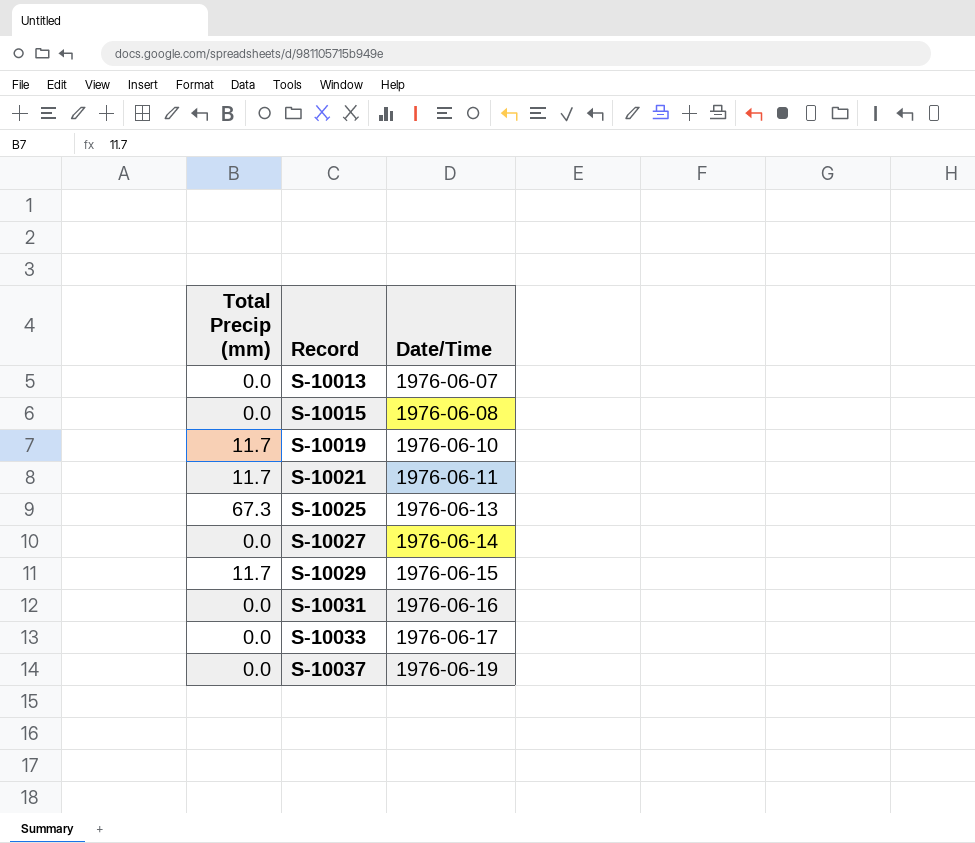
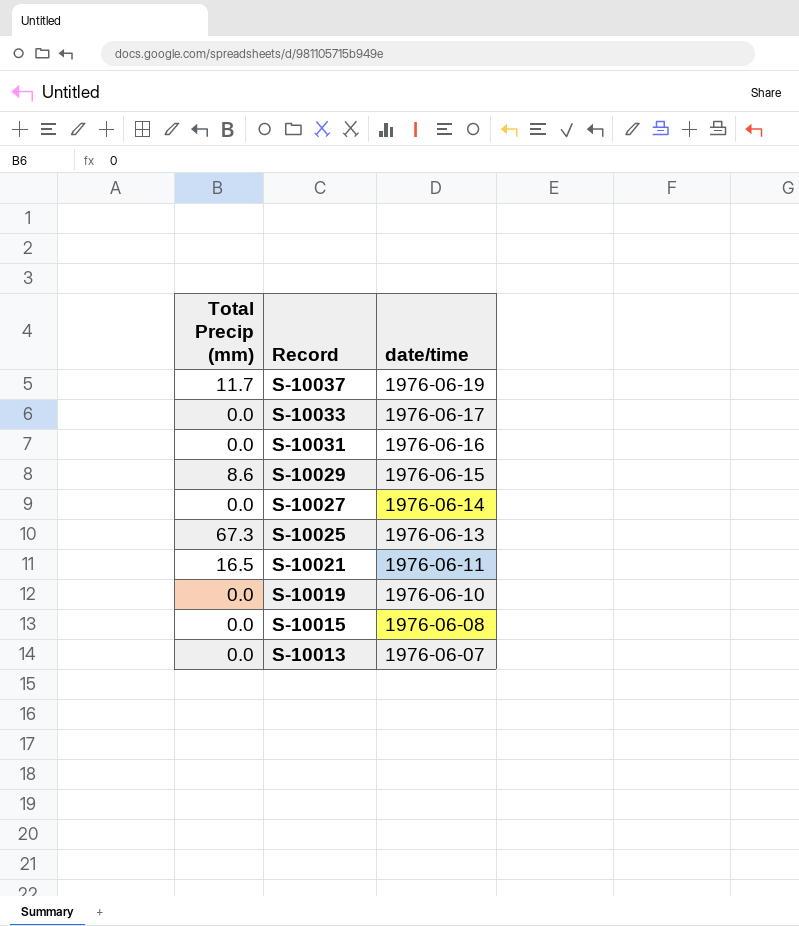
row order: Record ascending -> Record descending
column name: Date/Time -> date/time
S-10037 | Total Precip (mm): 0.0 -> 11.7
S-10029 | Total Precip (mm): 11.7 -> 8.6
S-10021 | Total Precip (mm): 11.7 -> 16.5
S-10019 | Total Precip (mm): 11.7 -> 0.0

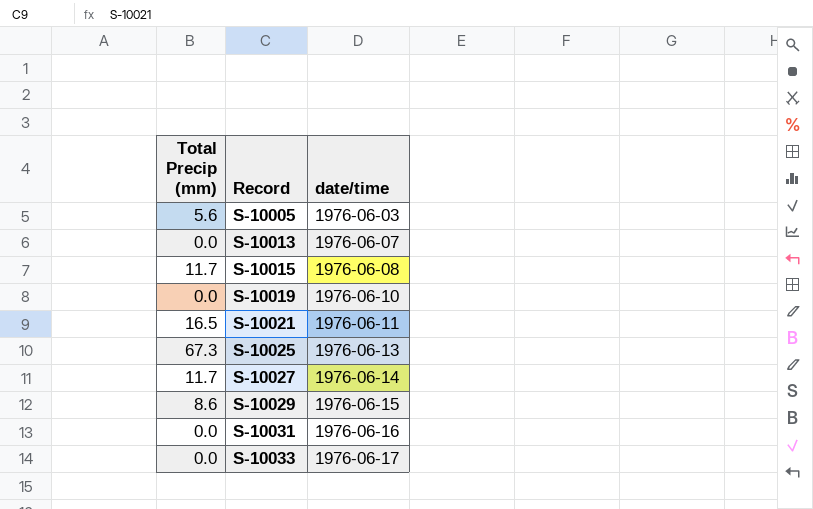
row order: Record descending -> Record ascending
row S-10037: 11.7 | 1976-06-19 -> none
row S-10005: none -> 5.6 | 1976-06-03
S-10015 | Total Precip (mm): 0.0 -> 11.7
S-10027 | Total Precip (mm): 0.0 -> 11.7

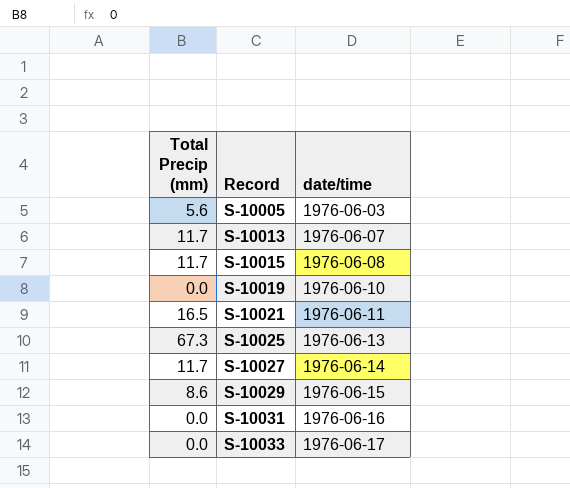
S-10013 | Total Precip (mm): 0.0 -> 11.7

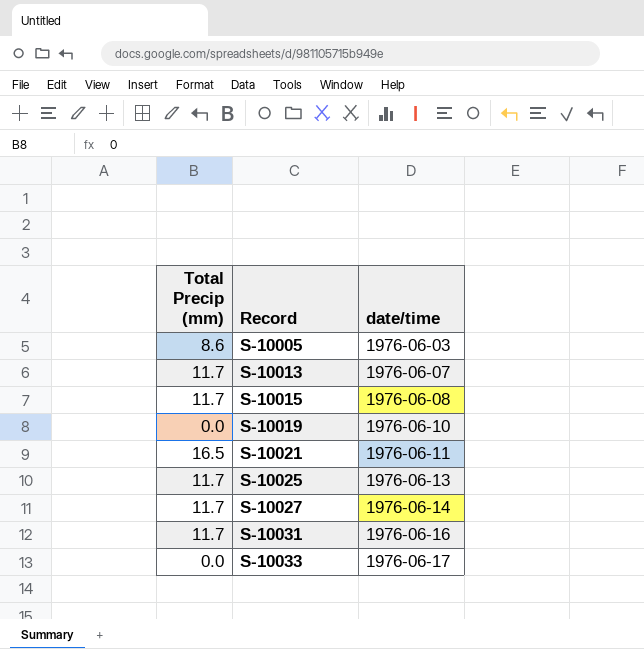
row S-10029: 8.6 | 1976-06-15 -> none
S-10005 | Total Precip (mm): 5.6 -> 8.6
S-10025 | Total Precip (mm): 67.3 -> 11.7
S-10031 | Total Precip (mm): 0.0 -> 11.7

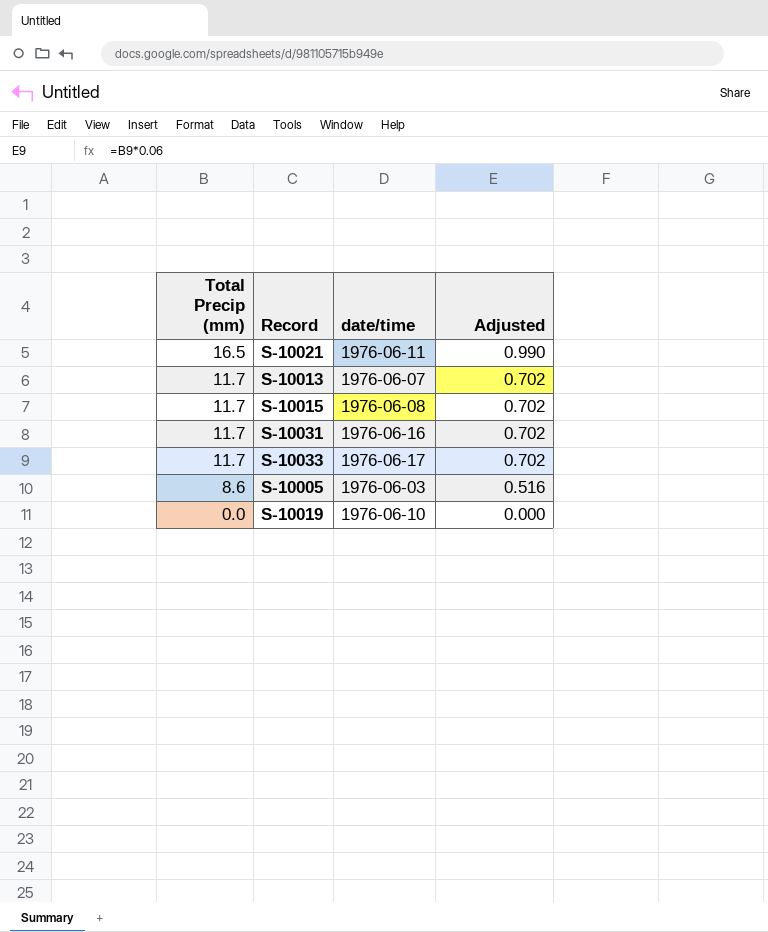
row order: Record ascending -> Total Precip (mm) descending
column Adjusted | formula: none -> [Total Precip (mm)] * 0.06
row S-10025: 11.7 | 1976-06-13 -> none
row S-10027: 11.7 | 1976-06-14 -> none
S-10033 | Total Precip (mm): 0.0 -> 11.7

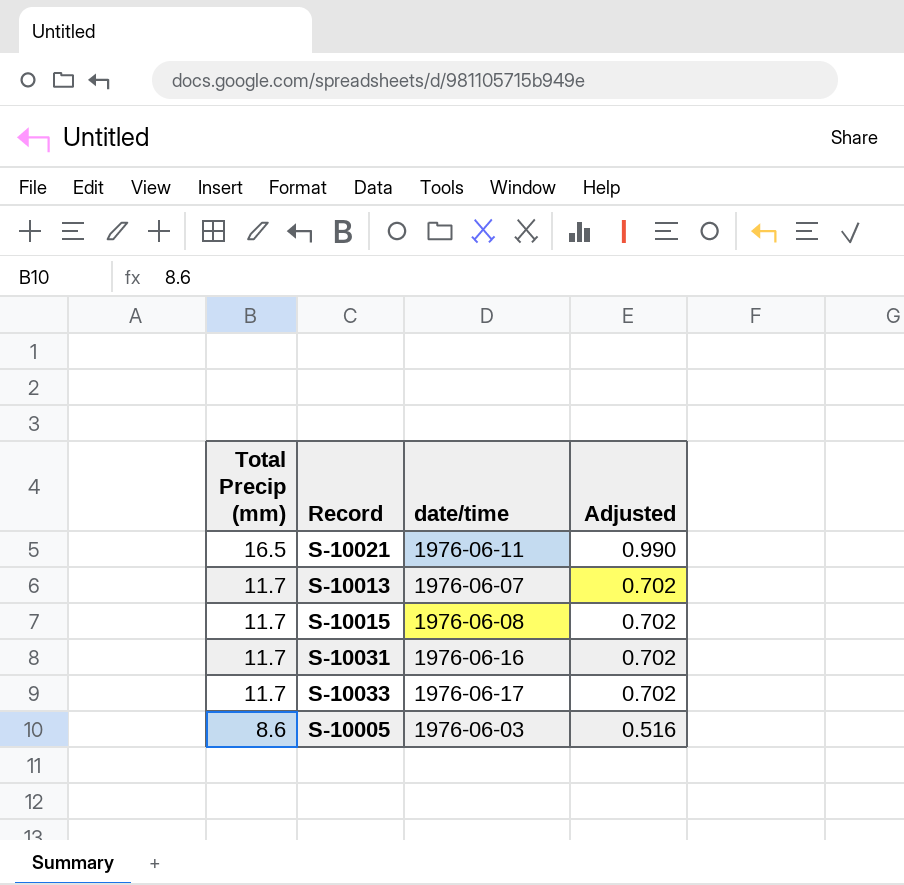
row S-10019: 0.0 | 1976-06-10 | 0.000 -> none

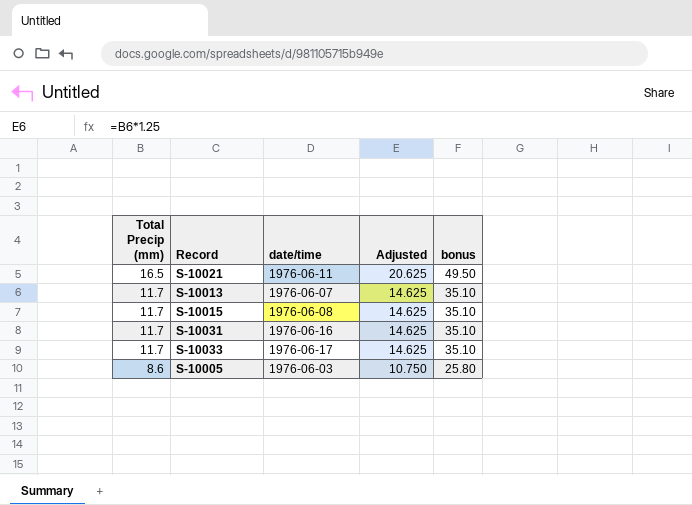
column Adjusted | formula: [Total Precip (mm)] * 0.06 -> [Total Precip (mm)] * 1.25
column bonus | formula: none -> [Total Precip (mm)] * 3

